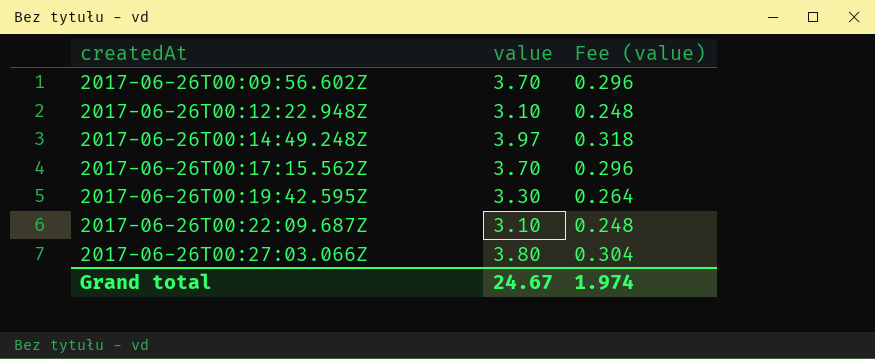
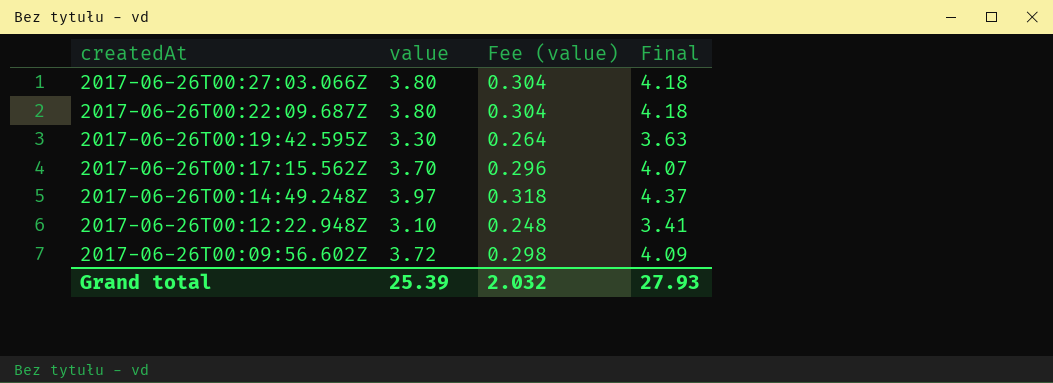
row order: createdAt ascending -> createdAt descending
column Final | formula: none -> [value] * 1.1
2017-06-26T00:22:09.687Z | value: 3.10 -> 3.80
2017-06-26T00:22:09.687Z | Fee (value): 0.248 -> 0.304
2017-06-26T00:09:56.602Z | value: 3.70 -> 3.72
2017-06-26T00:09:56.602Z | Fee (value): 0.296 -> 0.298
Grand total | value: 24.67 -> 25.39
Grand total | Fee (value): 1.974 -> 2.032

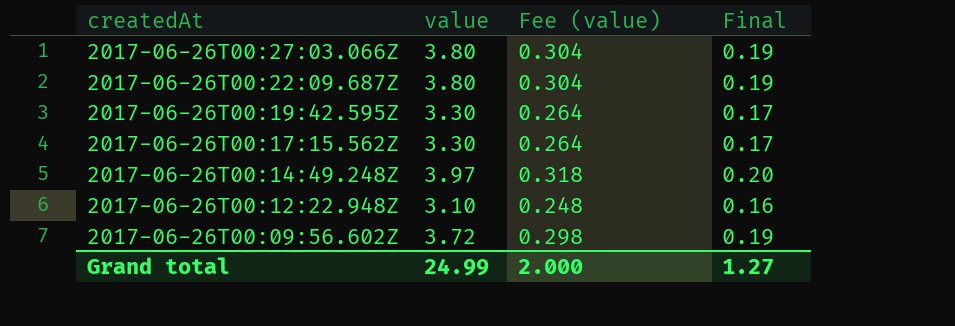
column Final | formula: [value] * 1.1 -> [value] * 0.05
2017-06-26T00:17:15.562Z | value: 3.70 -> 3.30
2017-06-26T00:17:15.562Z | Fee (value): 0.296 -> 0.264
Grand total | value: 25.39 -> 24.99
Grand total | Fee (value): 2.032 -> 2.000
Grand total | Final: 27.93 -> 1.27

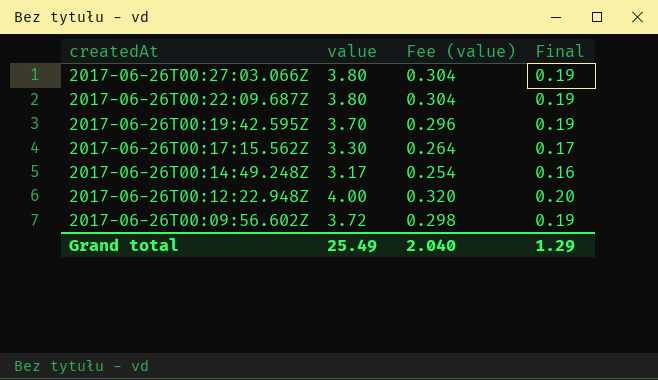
2017-06-26T00:19:42.595Z | value: 3.30 -> 3.70
2017-06-26T00:19:42.595Z | Fee (value): 0.264 -> 0.296
2017-06-26T00:19:42.595Z | Final: 0.17 -> 0.19
2017-06-26T00:14:49.248Z | value: 3.97 -> 3.17
2017-06-26T00:14:49.248Z | Fee (value): 0.318 -> 0.254
2017-06-26T00:14:49.248Z | Final: 0.20 -> 0.16
2017-06-26T00:12:22.948Z | value: 3.10 -> 4.00
2017-06-26T00:12:22.948Z | Fee (value): 0.248 -> 0.320
2017-06-26T00:12:22.948Z | Final: 0.16 -> 0.20
Grand total | value: 24.99 -> 25.49
Grand total | Fee (value): 2.000 -> 2.040
Grand total | Final: 1.27 -> 1.29

